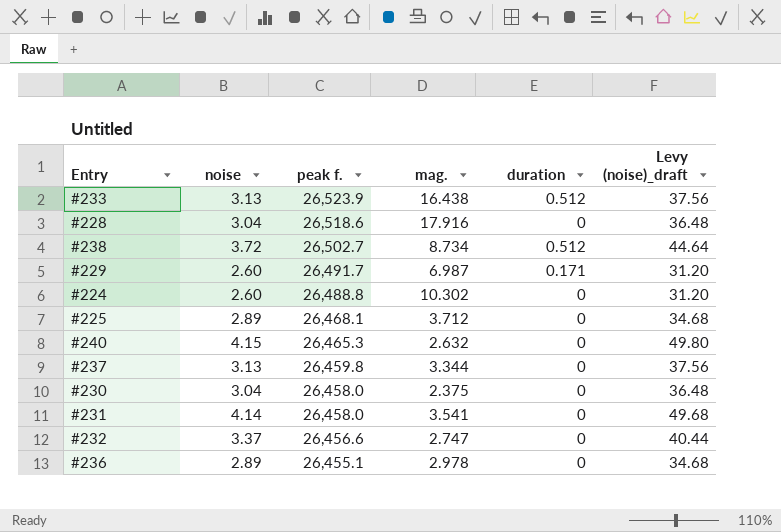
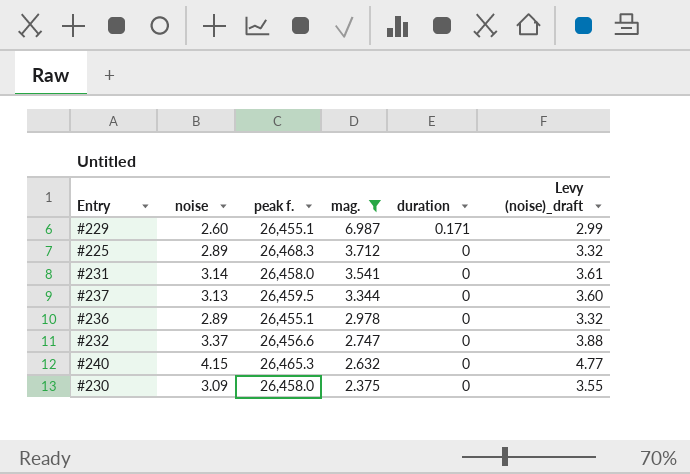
filter: none -> mag. <= 6.987
row order: peak f. descending -> mag. descending
column Levy (noise)_draft | formula: [noise] * 12 -> [noise] * 1.15
#229 | peak f.: 26,491.7 -> 26,455.1
#225 | peak f.: 26,468.1 -> 26,468.3
#231 | noise: 4.14 -> 3.14
#237 | peak f.: 26,459.8 -> 26,459.5
#230 | noise: 3.04 -> 3.09

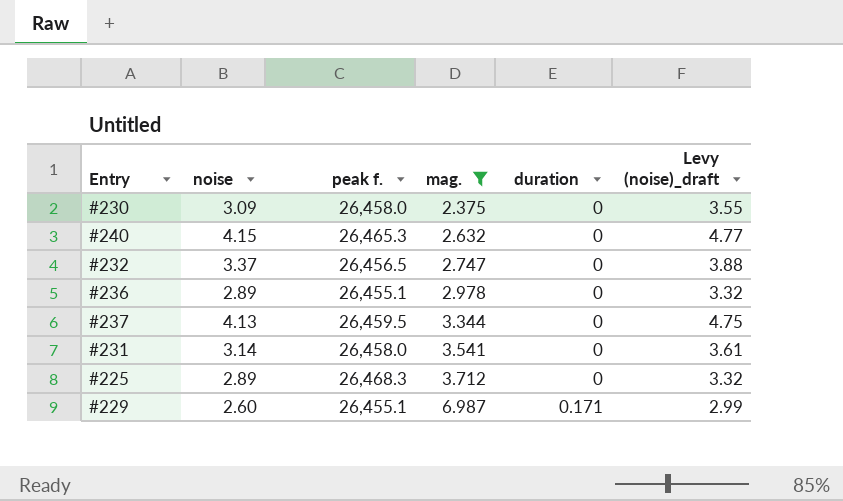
row order: mag. descending -> mag. ascending
#232 | peak f.: 26,456.6 -> 26,456.5
#237 | noise: 3.13 -> 4.13
#237 | Levy (noise)_draft: 3.60 -> 4.75

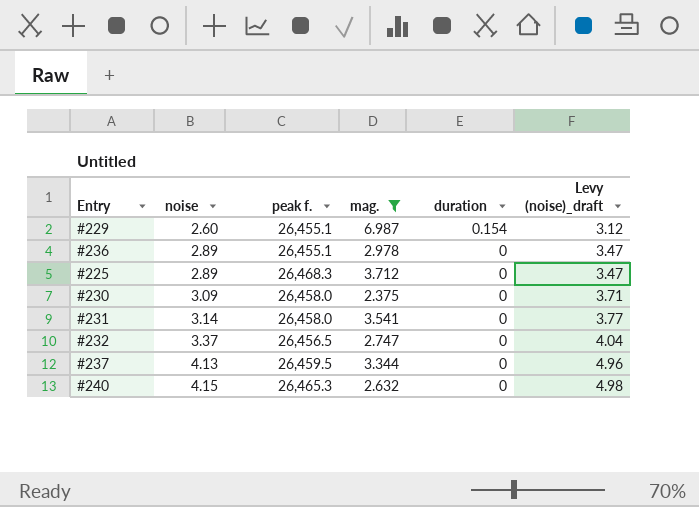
row order: mag. ascending -> noise ascending
column Levy (noise)_draft | formula: [noise] * 1.15 -> [noise] * 1.2
#229 | duration: 0.171 -> 0.154

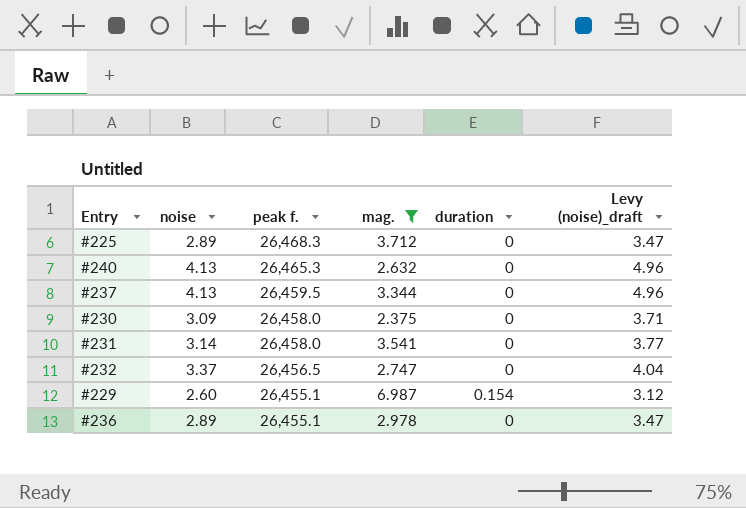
row order: noise ascending -> peak f. descending
#240 | noise: 4.15 -> 4.13
#240 | Levy (noise)_draft: 4.98 -> 4.96

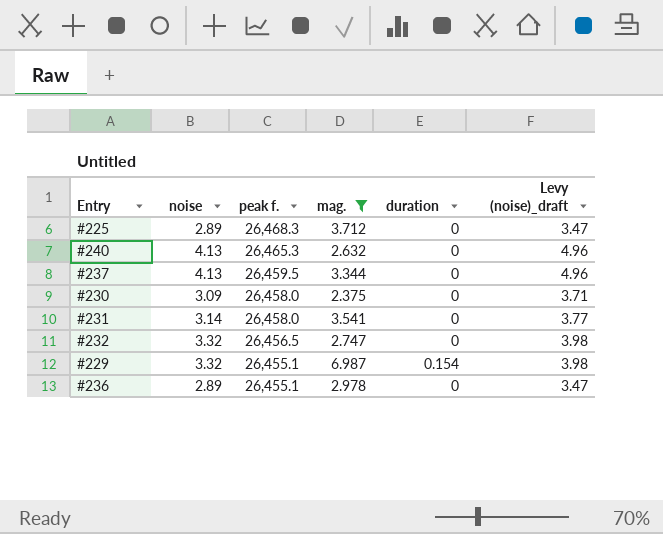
#232 | noise: 3.37 -> 3.32
#232 | Levy (noise)_draft: 4.04 -> 3.98
#229 | noise: 2.60 -> 3.32
#229 | Levy (noise)_draft: 3.12 -> 3.98

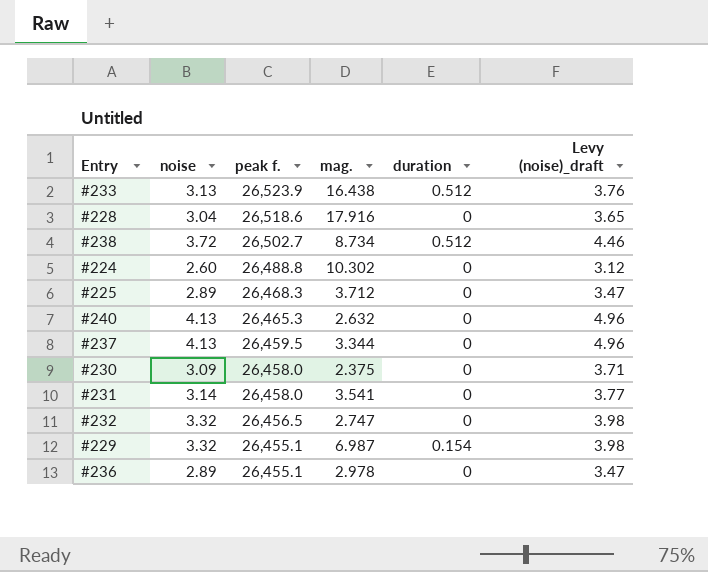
filter: mag. <= 6.987 -> none

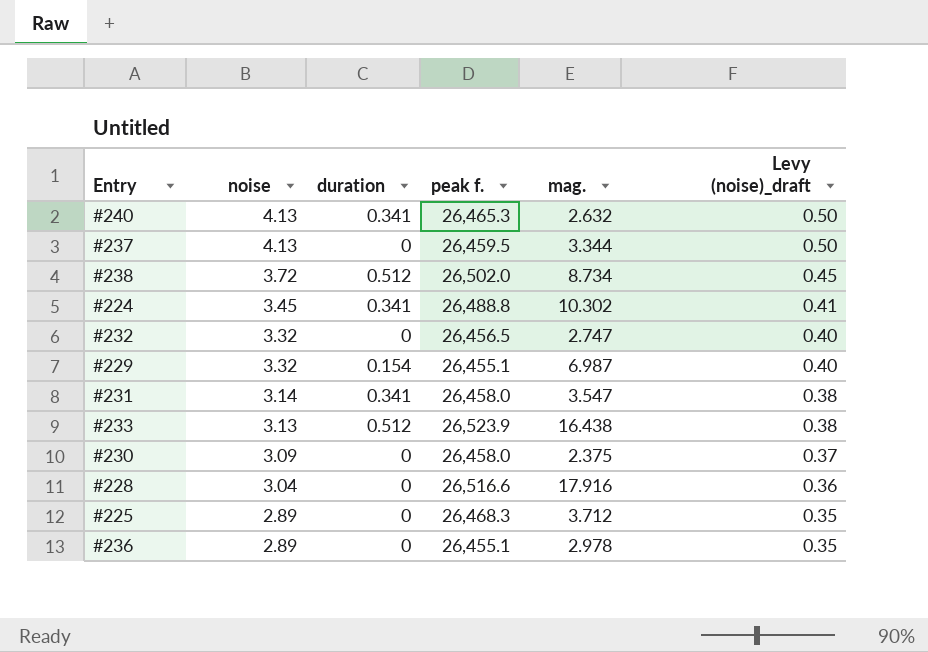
row order: peak f. descending -> noise descending
column duration | position: 5 -> 3
column Levy (noise)_draft | formula: [noise] * 1.2 -> [noise] * 0.12
#240 | duration: 0 -> 0.341
#238 | peak f.: 26,502.7 -> 26,502.0
#224 | noise: 2.60 -> 3.45
#224 | duration: 0 -> 0.341
#231 | duration: 0 -> 0.341
#231 | mag.: 3.541 -> 3.547
#228 | peak f.: 26,518.6 -> 26,516.6

